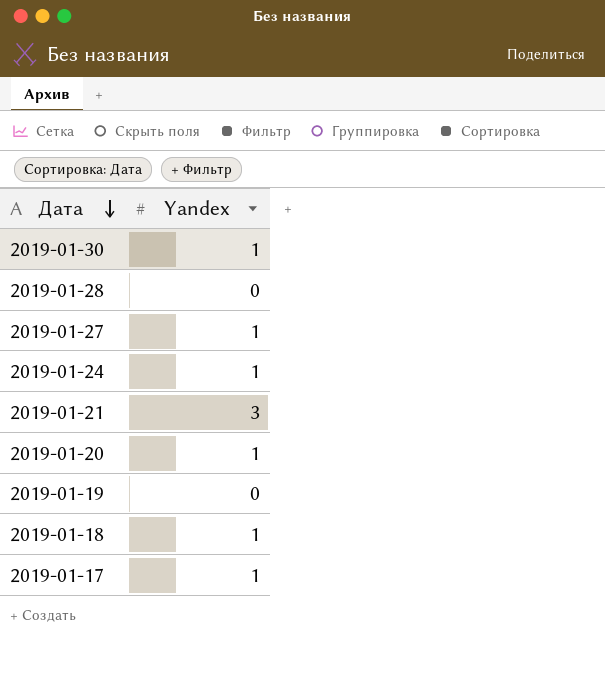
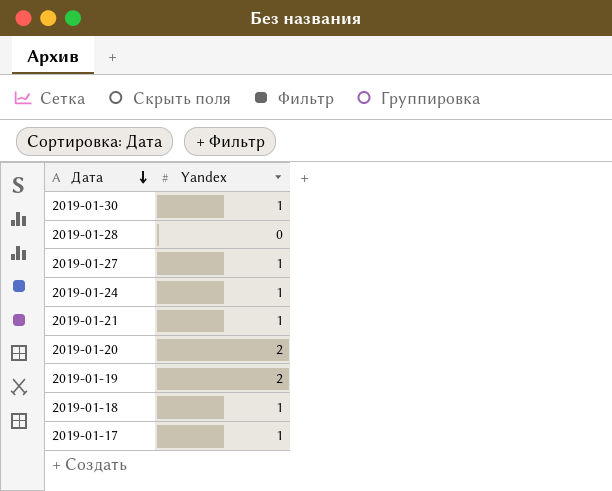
2019-01-21 | Yandex: 3 -> 1
2019-01-20 | Yandex: 1 -> 2
2019-01-19 | Yandex: 0 -> 2

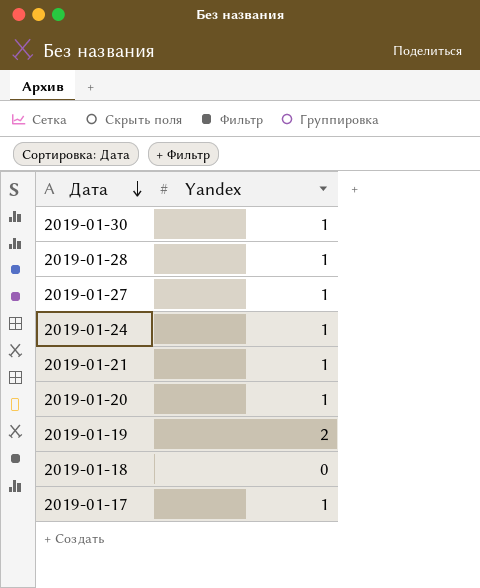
2019-01-28 | Yandex: 0 -> 1
2019-01-20 | Yandex: 2 -> 1
2019-01-18 | Yandex: 1 -> 0

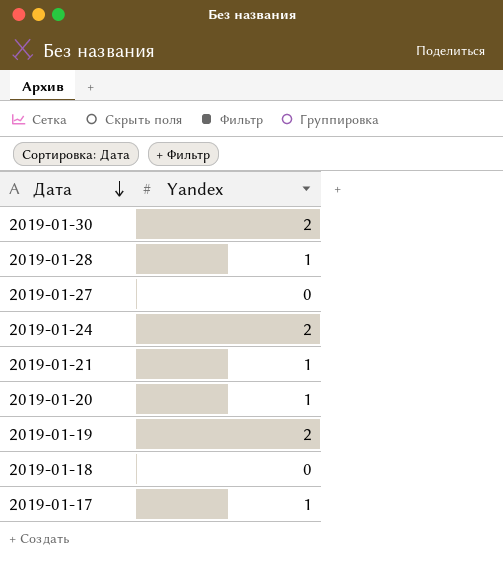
2019-01-30 | Yandex: 1 -> 2
2019-01-27 | Yandex: 1 -> 0
2019-01-24 | Yandex: 1 -> 2

